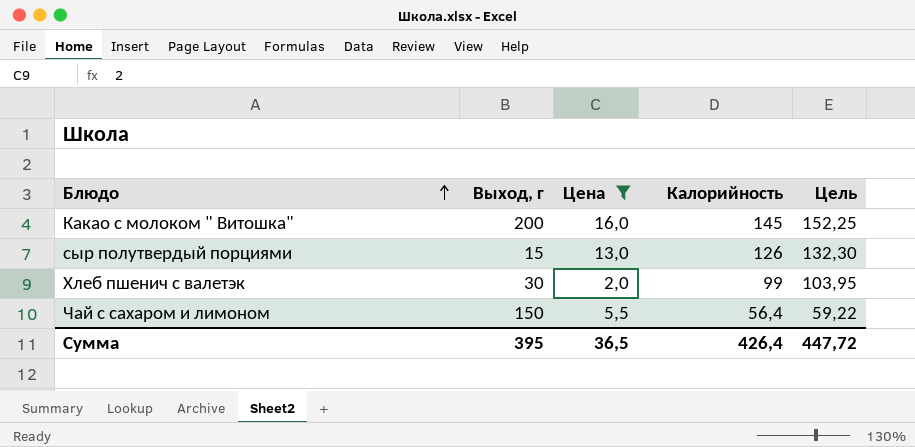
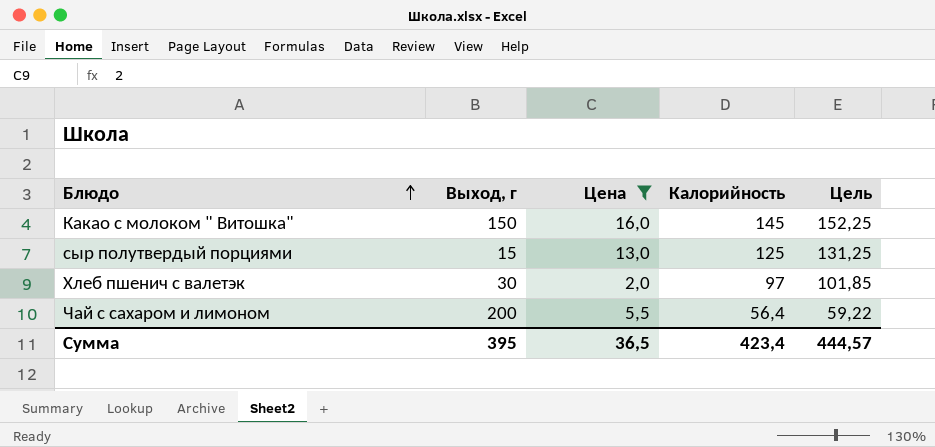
Какао с молоком " Витошка" | Выход, г: 200 -> 150
сыр полутвердый порциями | Калорийность: 126 -> 125
сыр полутвердый порциями | Цель: 132,30 -> 131,25
Хлеб пшенич с валетэк | Калорийность: 99 -> 97
Хлеб пшенич с валетэк | Цель: 103,95 -> 101,85
Чай с сахаром и лимоном | Выход, г: 150 -> 200
Сумма | Калорийность: 426,4 -> 423,4
Сумма | Цель: 447,72 -> 444,57

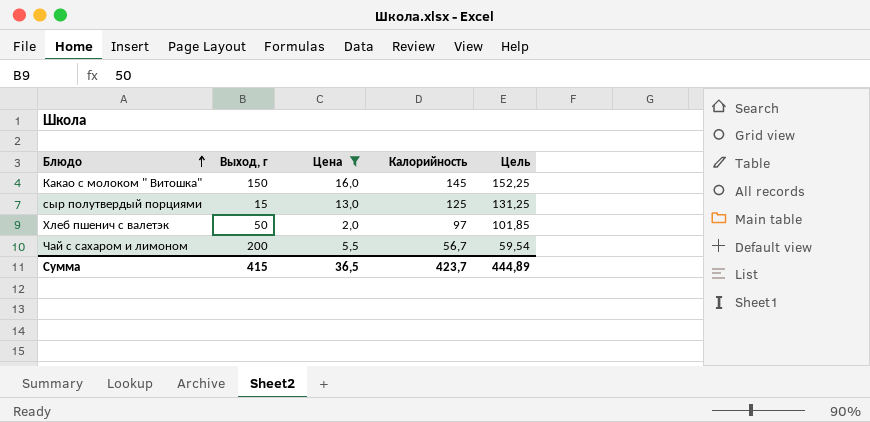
Хлеб пшенич с валетэк | Выход, г: 30 -> 50
Чай с сахаром и лимоном | Калорийность: 56,4 -> 56,7
Чай с сахаром и лимоном | Цель: 59,22 -> 59,54
Сумма | Выход, г: 395 -> 415
Сумма | Калорийность: 423,4 -> 423,7
Сумма | Цель: 444,57 -> 444,89

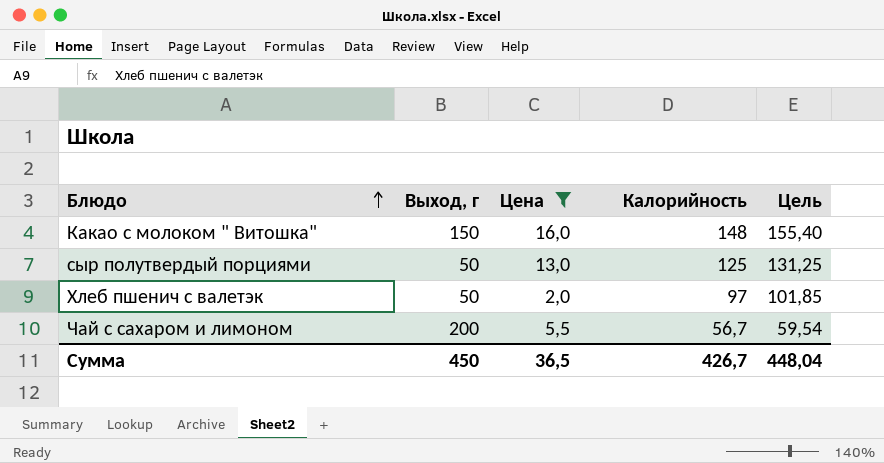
Какао с молоком " Витошка" | Калорийность: 145 -> 148
Какао с молоком " Витошка" | Цель: 152,25 -> 155,40
сыр полутвердый порциями | Выход, г: 15 -> 50
Сумма | Выход, г: 415 -> 450
Сумма | Калорийность: 423,7 -> 426,7
Сумма | Цель: 444,89 -> 448,04

